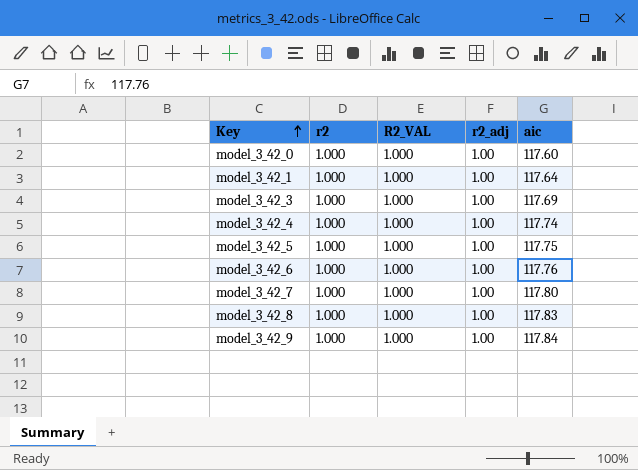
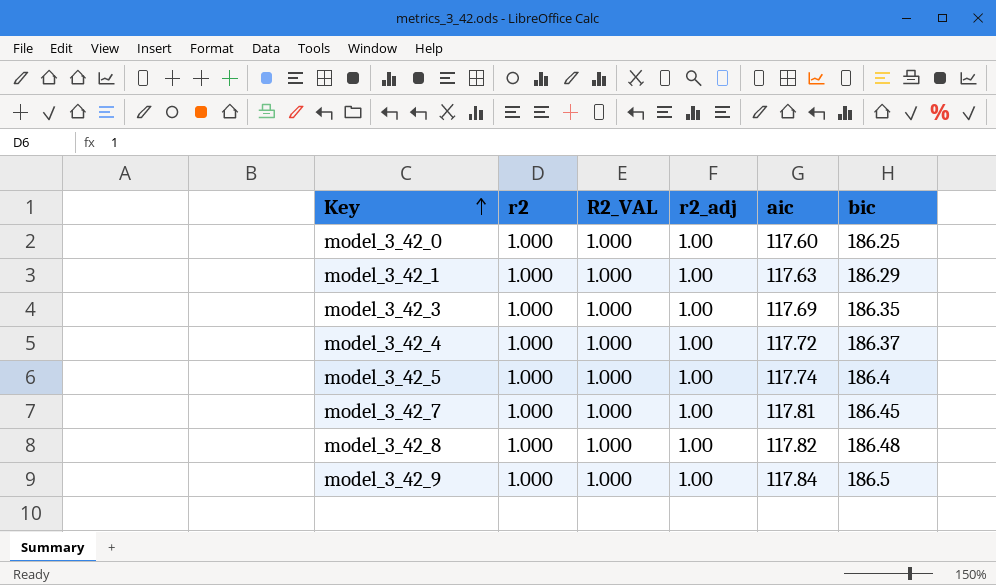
column bic | position: none -> 6
row model_3_42_6: 1.000 | 1.000 | 1.00 | 117.76 -> none
model_3_42_1 | aic: 117.64 -> 117.63
model_3_42_4 | aic: 117.74 -> 117.72
model_3_42_5 | aic: 117.75 -> 117.74
model_3_42_7 | aic: 117.80 -> 117.81
model_3_42_8 | aic: 117.83 -> 117.82

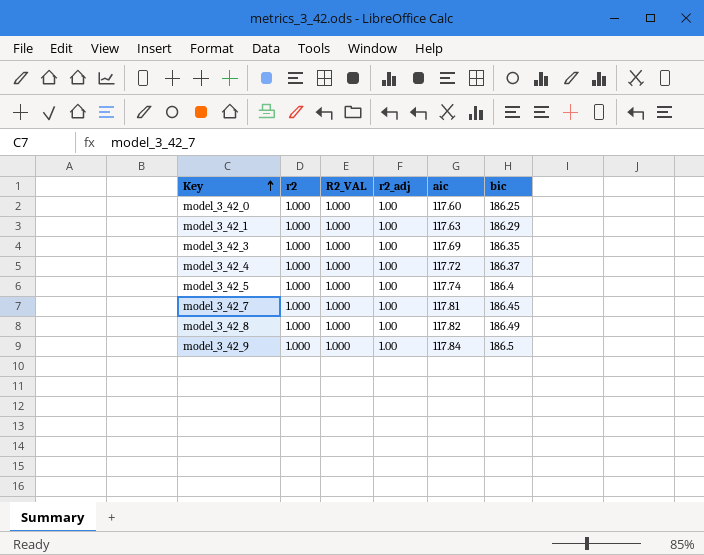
model_3_42_8 | bic: 186.48 -> 186.49

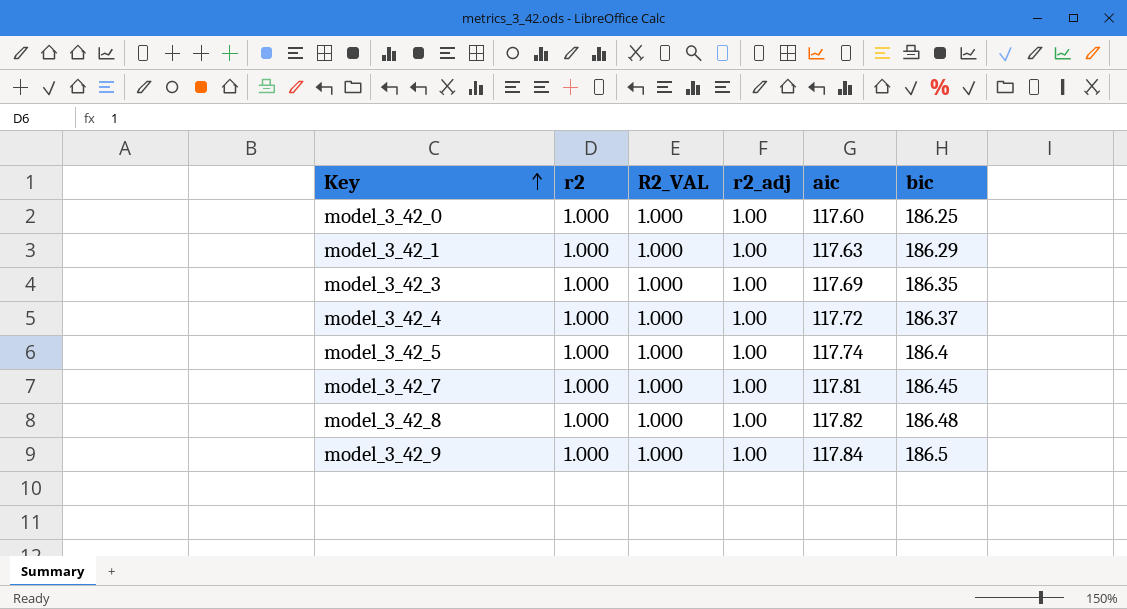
model_3_42_8 | bic: 186.49 -> 186.48

